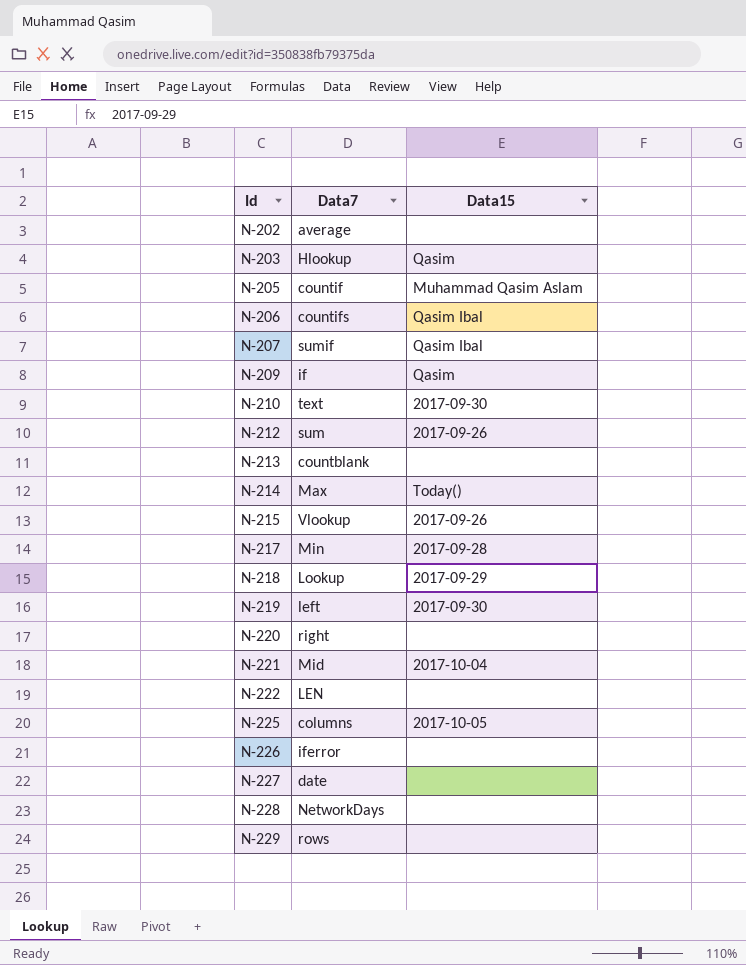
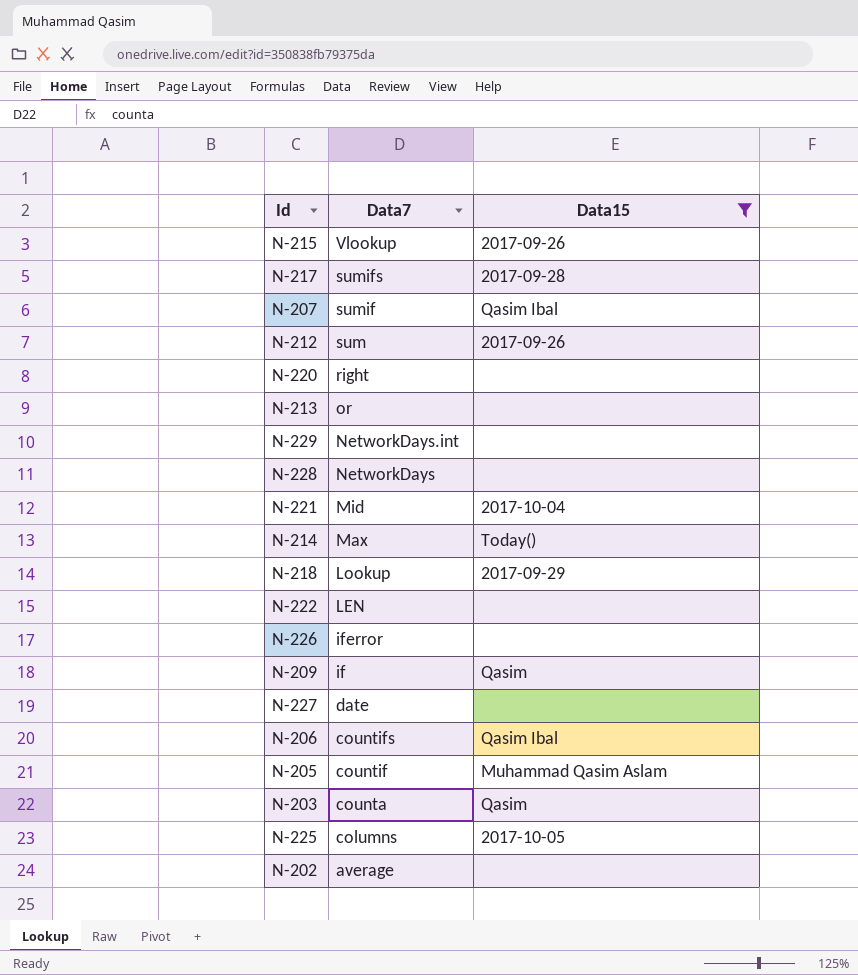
filter: none -> Data15 != 2017-09-30
row order: Id ascending -> Data7 descending
N-217 | Data7: Min -> sumifs
N-213 | Data7: countblank -> or
N-229 | Data7: rows -> NetworkDays.int
N-203 | Data7: Hlookup -> counta

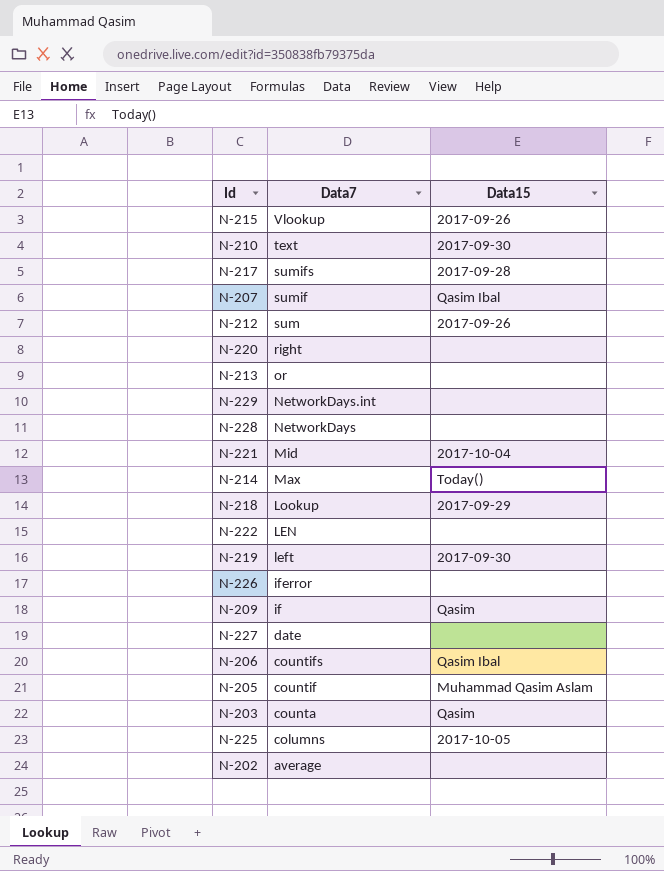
filter: Data15 != 2017-09-30 -> none

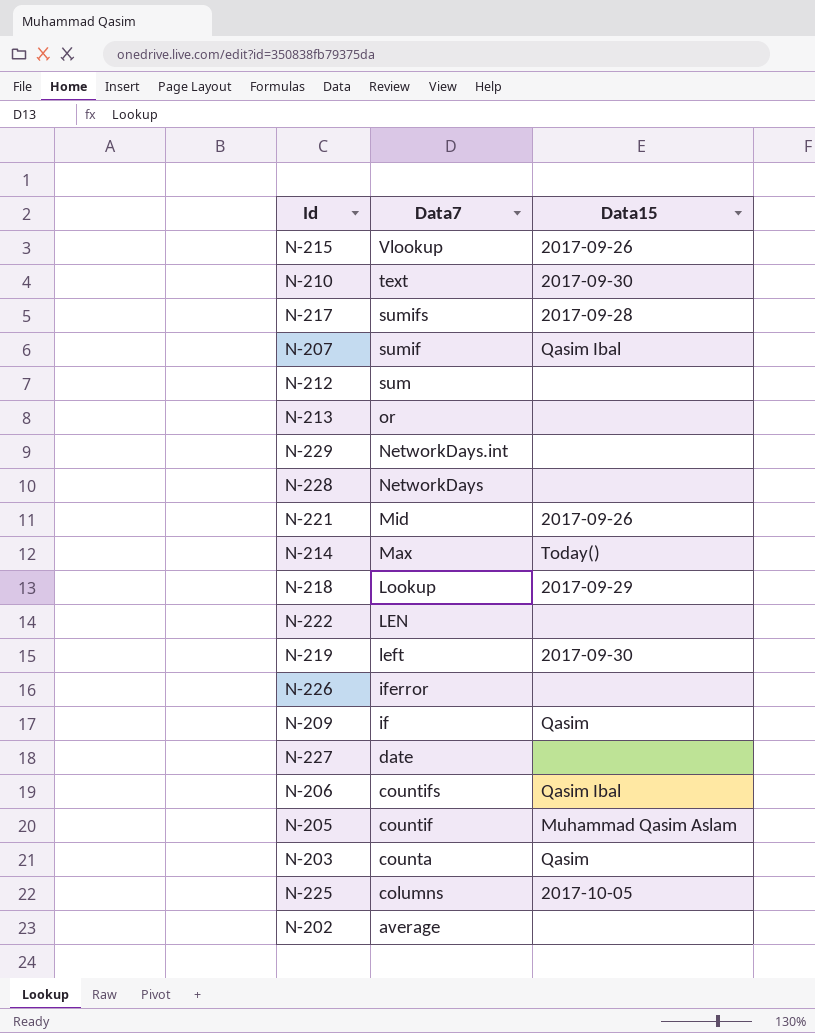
row N-220: right | none -> none
N-212 | Data15: 2017-09-26 -> none
N-221 | Data15: 2017-10-04 -> 2017-09-26

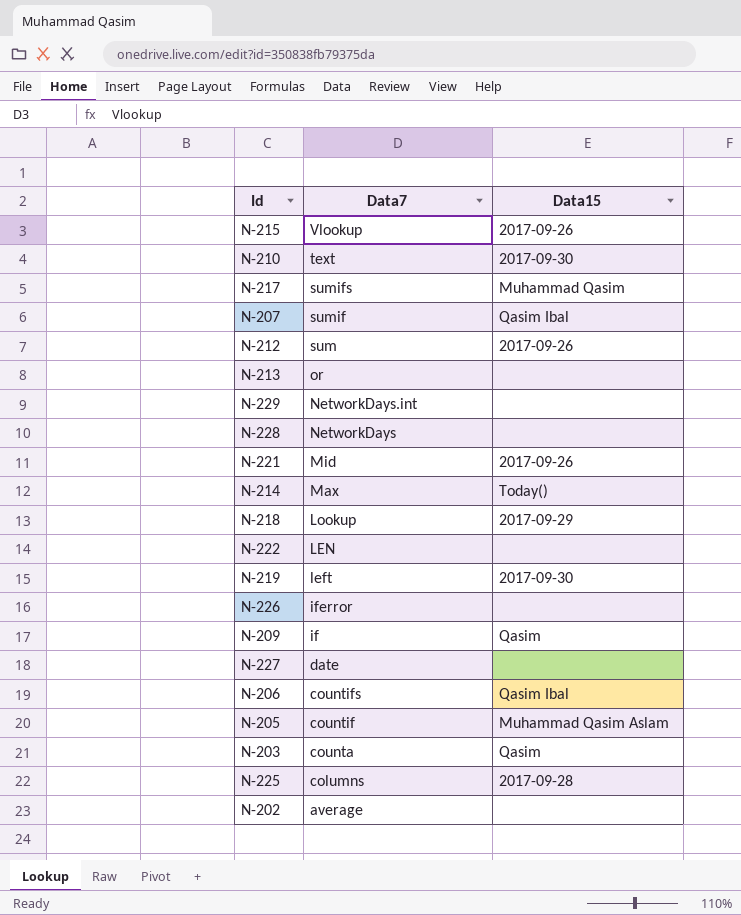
N-217 | Data15: 2017-09-28 -> Muhammad Qasim
N-212 | Data15: none -> 2017-09-26
N-225 | Data15: 2017-10-05 -> 2017-09-28

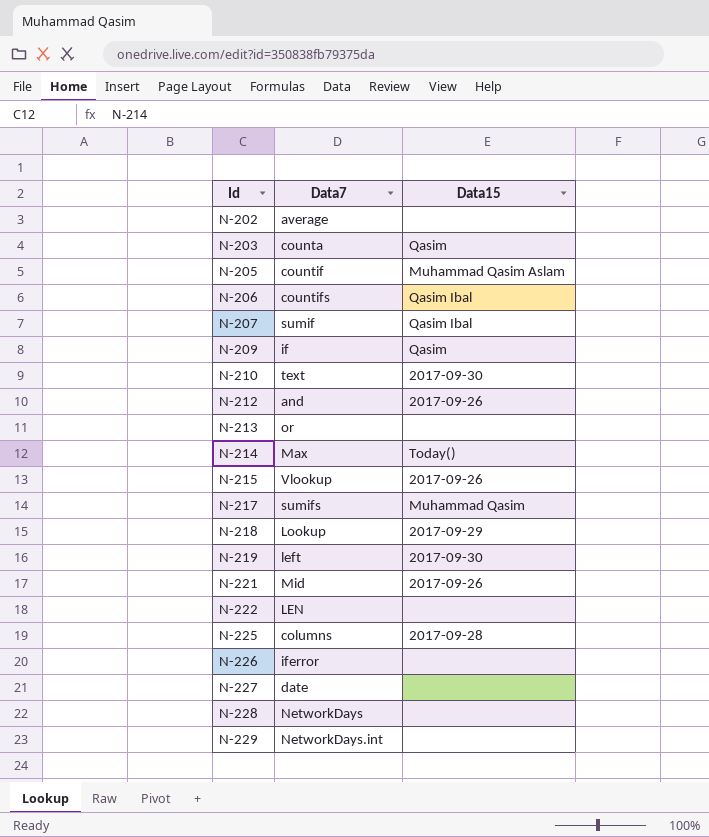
row order: Data7 descending -> Id ascending
N-212 | Data7: sum -> and

